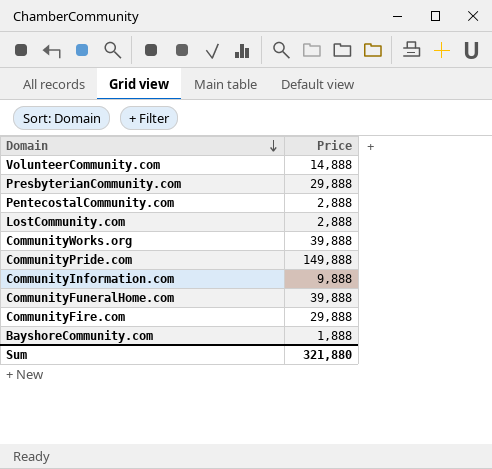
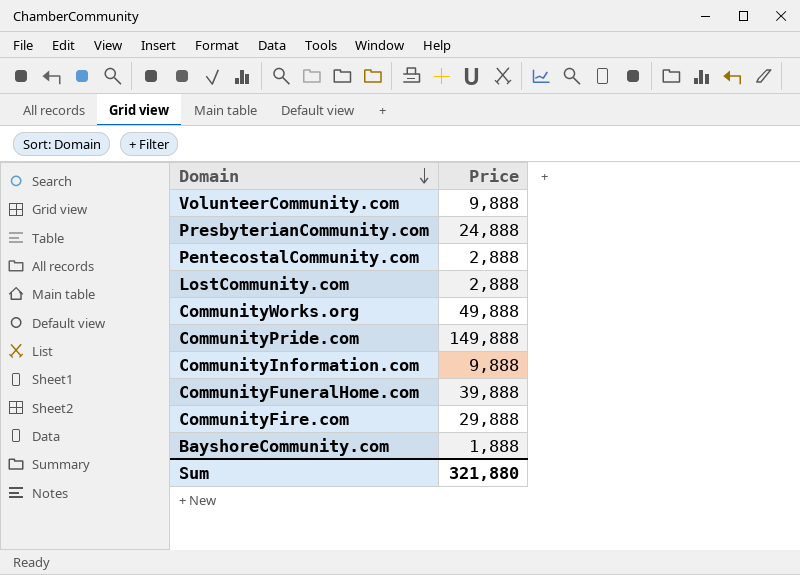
VolunteerCommunity.com | Price: 14,888 -> 9,888
PresbyterianCommunity.com | Price: 29,888 -> 24,888
CommunityWorks.org | Price: 39,888 -> 49,888

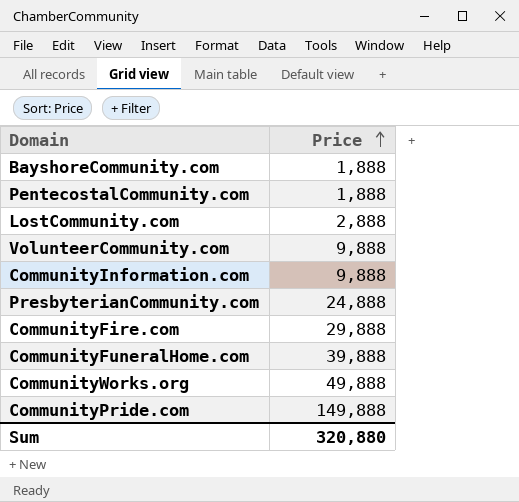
row order: Domain descending -> Price ascending
PentecostalCommunity.com | Price: 2,888 -> 1,888
Sum | Price: 321,880 -> 320,880

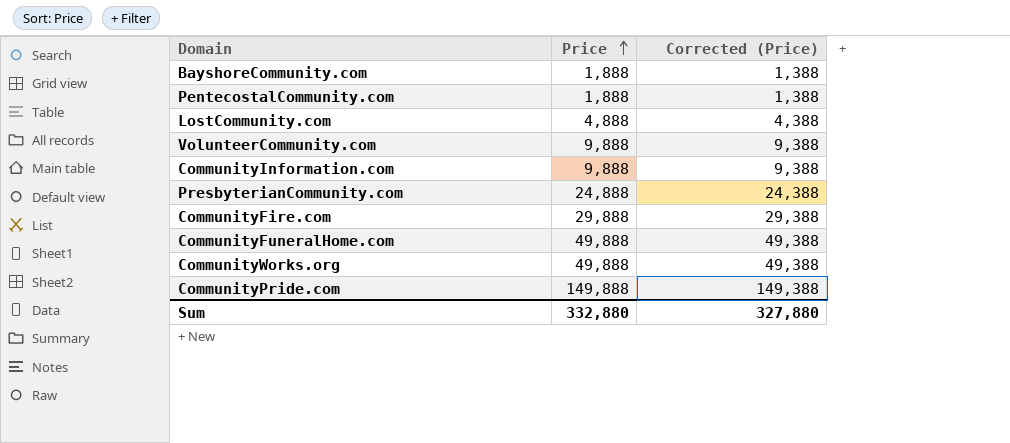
column Corrected (Price) | formula: none -> [Price] - 500
LostCommunity.com | Price: 2,888 -> 4,888
CommunityFuneralHome.com | Price: 39,888 -> 49,888
Sum | Price: 320,880 -> 332,880

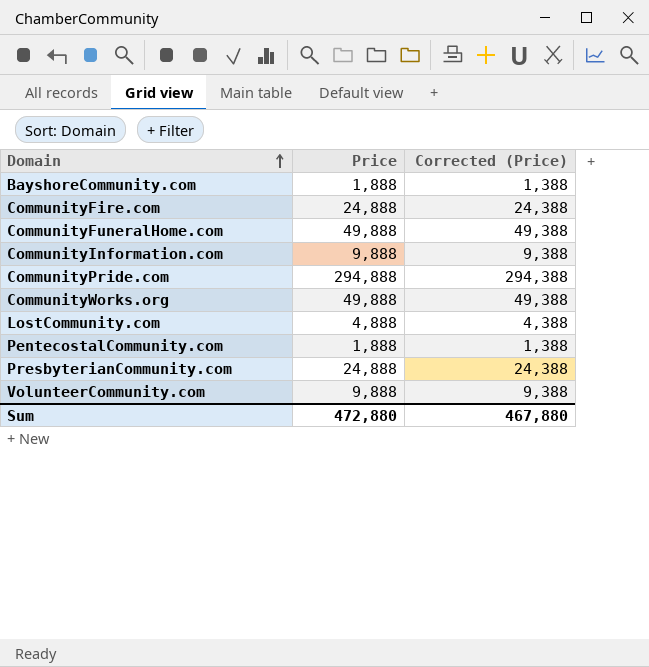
row order: Price ascending -> Domain ascending
CommunityFire.com | Price: 29,888 -> 24,888
CommunityFire.com | Corrected (Price): 29,388 -> 24,388
CommunityPride.com | Price: 149,888 -> 294,888
CommunityPride.com | Corrected (Price): 149,388 -> 294,388
Sum | Price: 332,880 -> 472,880
Sum | Corrected (Price): 327,880 -> 467,880

